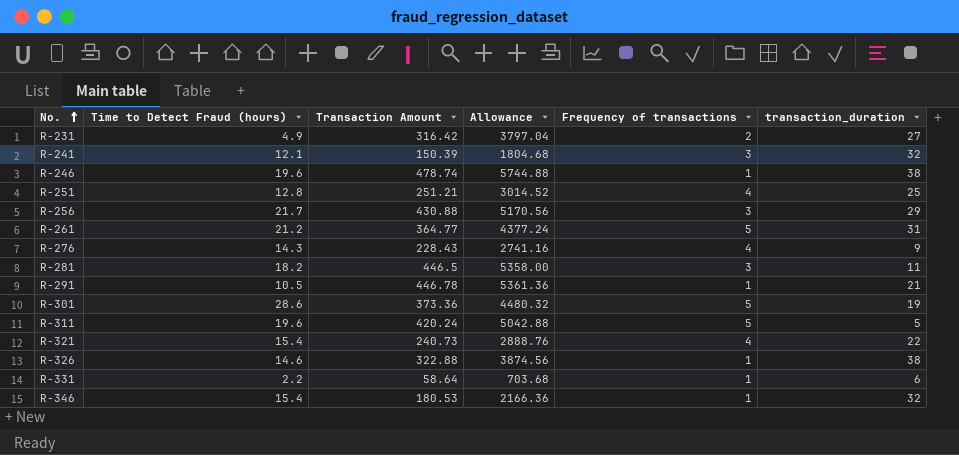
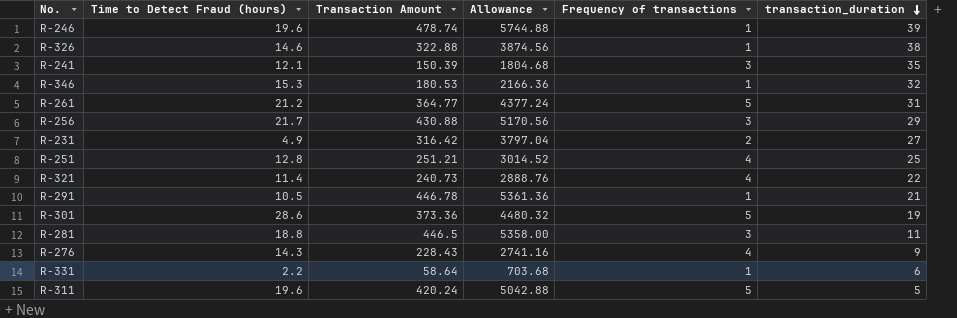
row order: No. ascending -> transaction_duration descending
R-246 | transaction_duration: 38 -> 39
R-241 | transaction_duration: 32 -> 35
R-346 | Time to Detect Fraud (hours): 15.4 -> 15.3
R-321 | Time to Detect Fraud (hours): 15.4 -> 11.4
R-281 | Time to Detect Fraud (hours): 18.2 -> 18.8

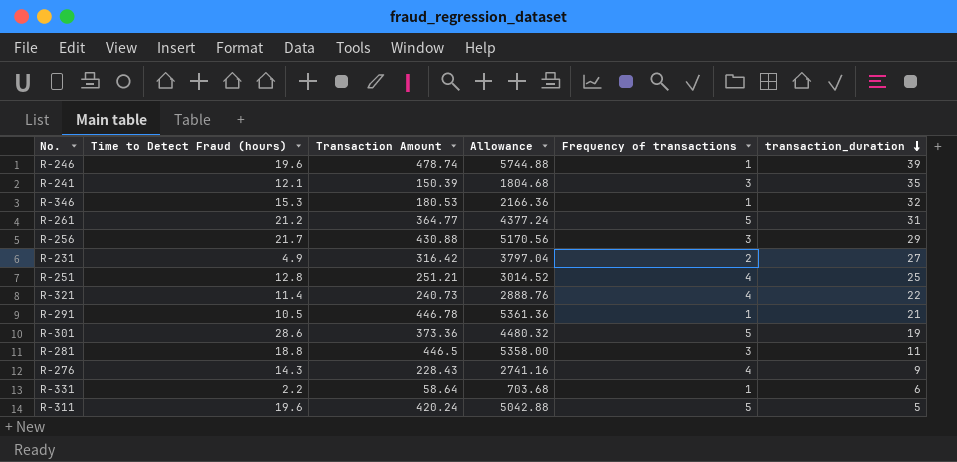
row R-326: 14.6 | 322.88 | 3874.56 | 1 | 38 -> none

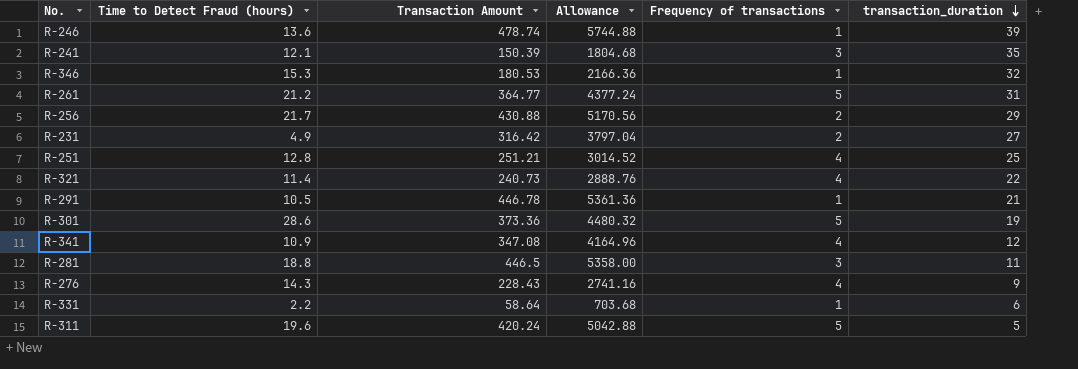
R-246 | Time to Detect Fraud (hours): 19.6 -> 13.6
R-256 | Frequency of transactions: 3 -> 2
row R-341: none -> 10.9 | 347.08 | 4164.96 | 4 | 12

